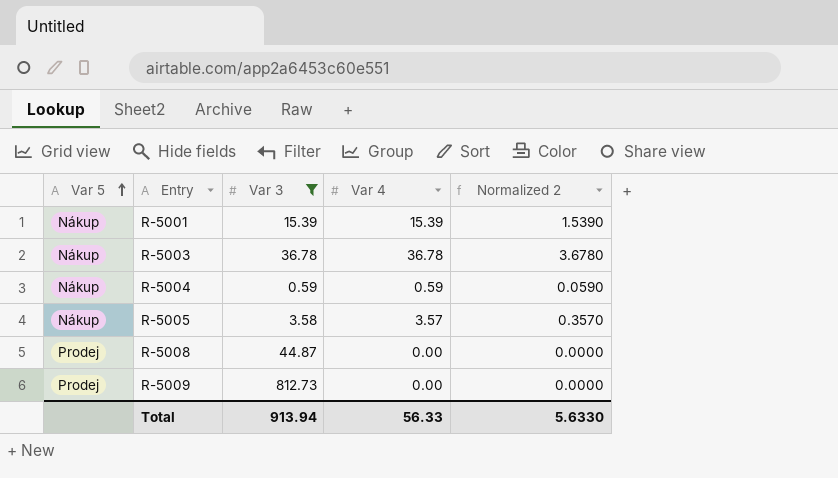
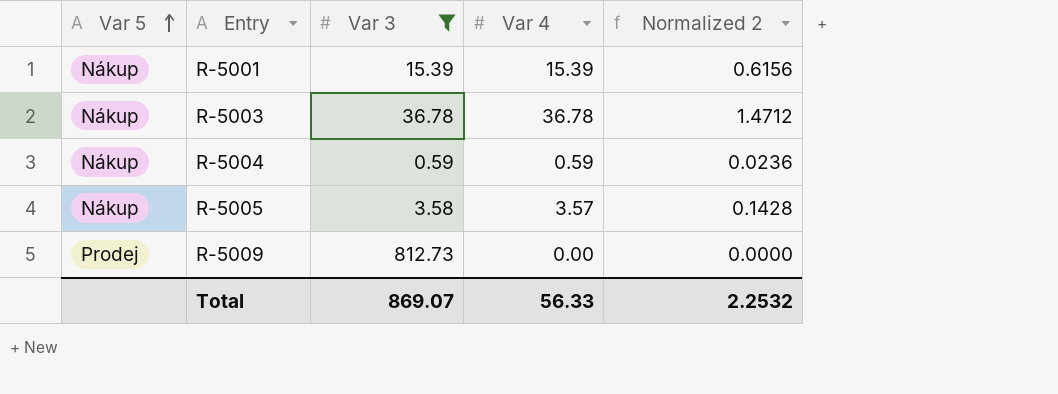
column Normalized 2 | formula: [Var 4] * 0.1 -> [Var 4] * 0.04
row R-5008: Prodej | 44.87 | 0.00 | 0.0000 -> none
Total | Var 3: 913.94 -> 869.07
Total | Normalized 2: 5.6330 -> 2.2532

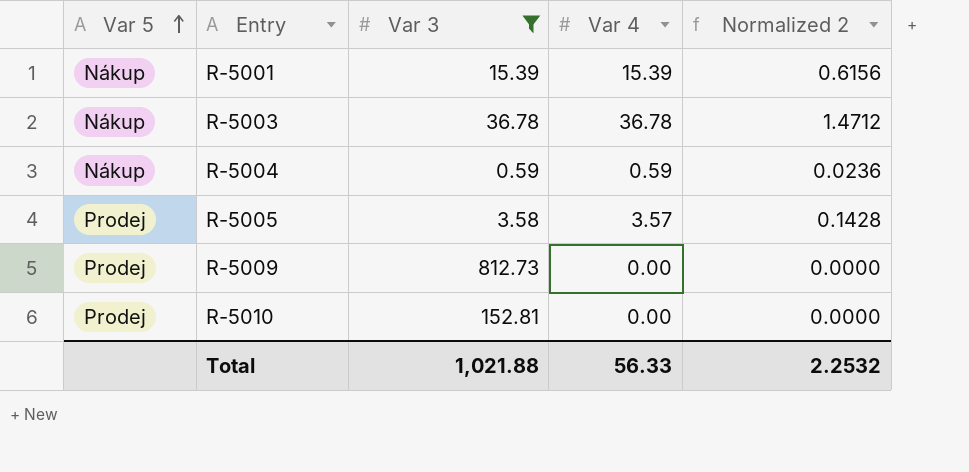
R-5005 | Var 5: Nákup -> Prodej
row R-5010: none -> Prodej | 152.81 | 0.00 | 0.0000
Total | Var 3: 869.07 -> 1,021.88

